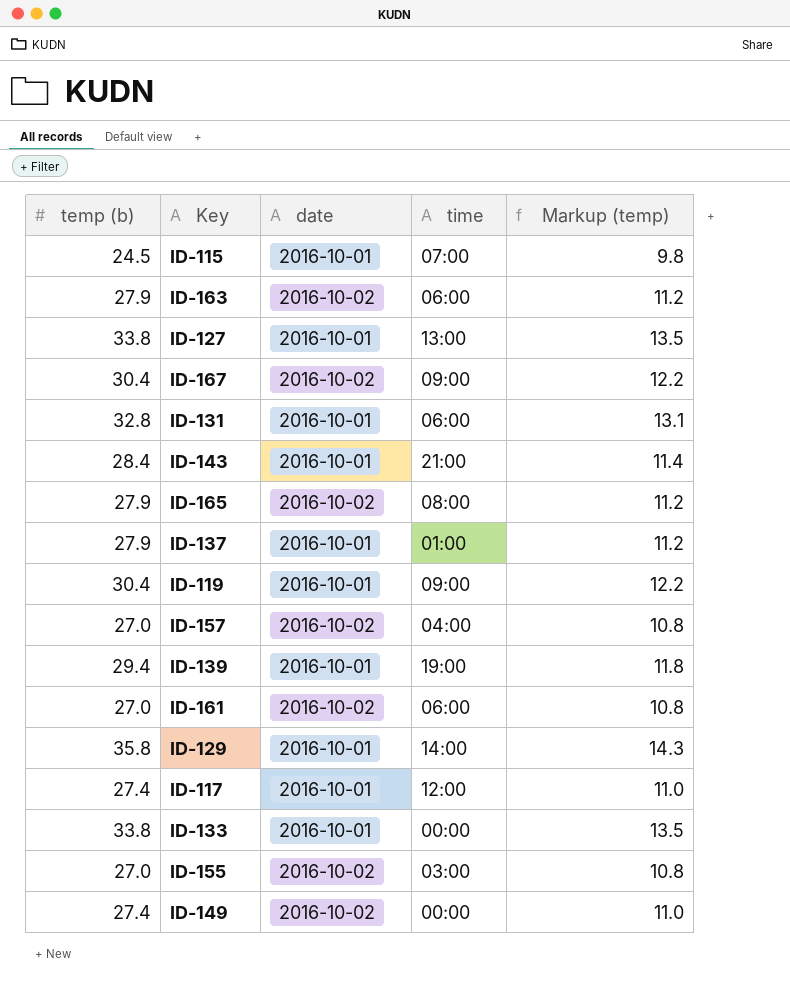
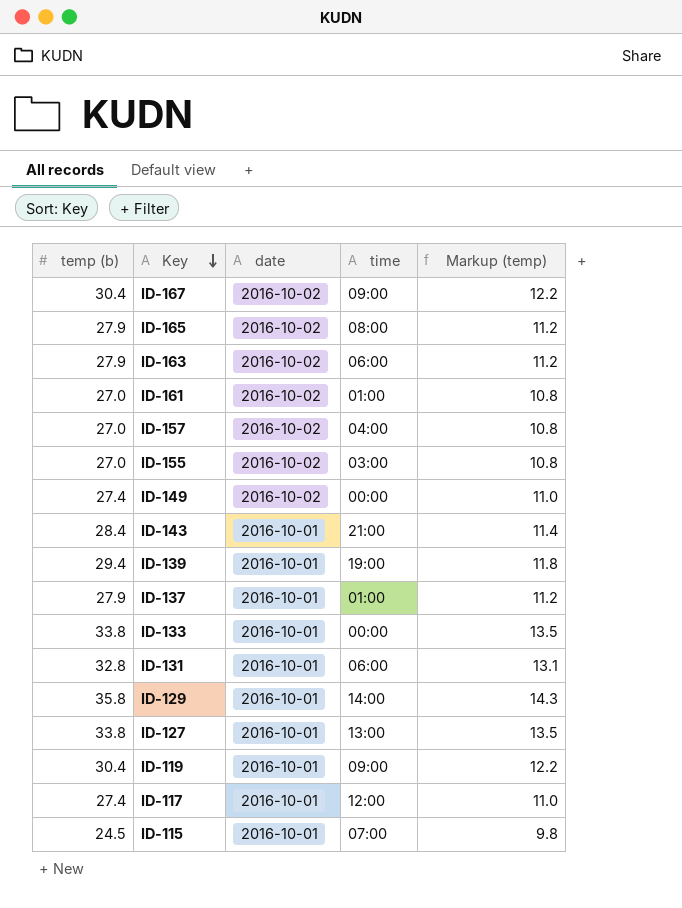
row order: none -> Key descending
ID-161 | time: 06:00 -> 01:00

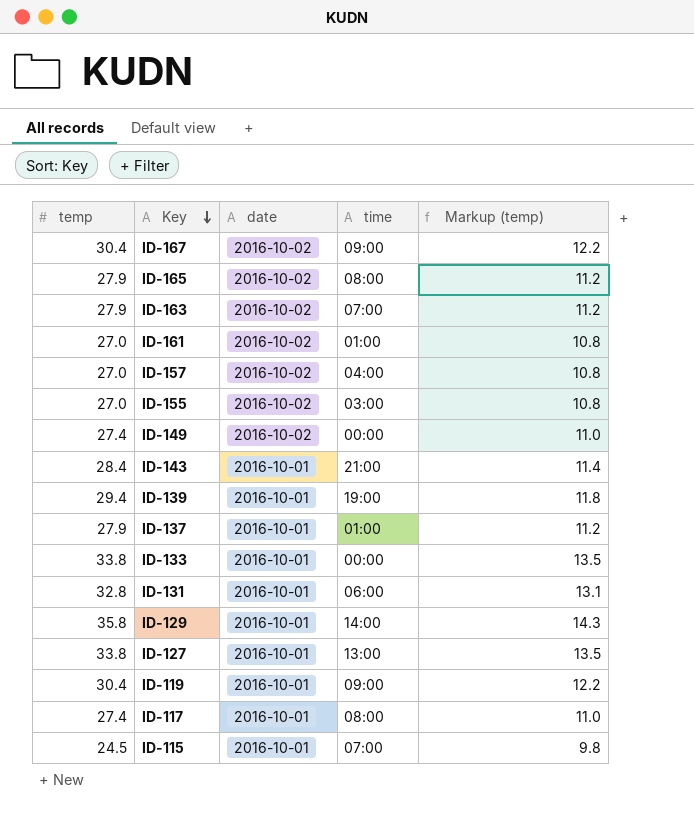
column name: temp (b) -> temp
ID-163 | time: 06:00 -> 07:00
ID-117 | time: 12:00 -> 08:00

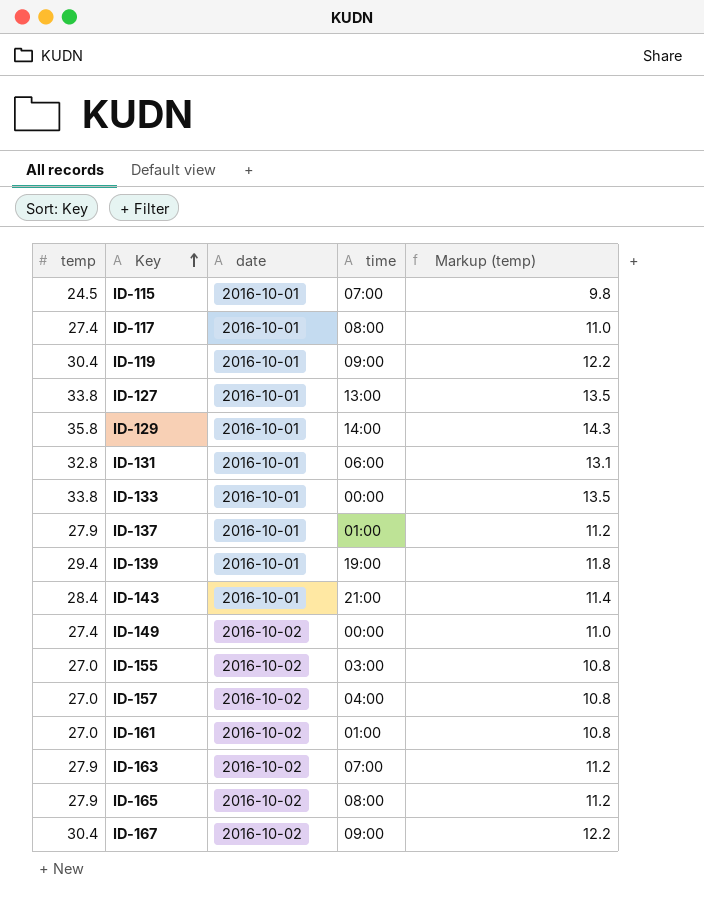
row order: Key descending -> Key ascending

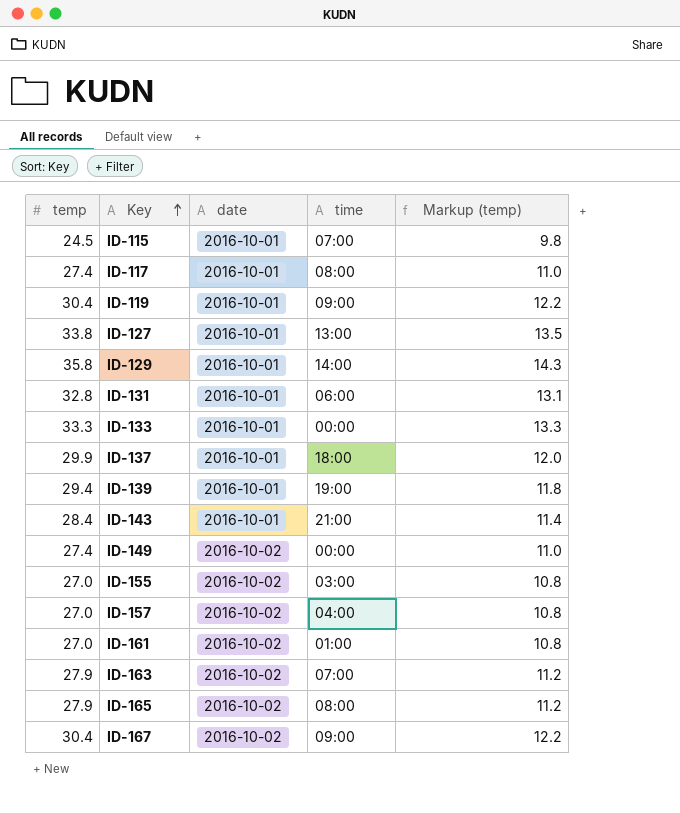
ID-133 | temp: 33.8 -> 33.3
ID-133 | Markup (temp): 13.5 -> 13.3
ID-137 | temp: 27.9 -> 29.9
ID-137 | time: 01:00 -> 18:00
ID-137 | Markup (temp): 11.2 -> 12.0

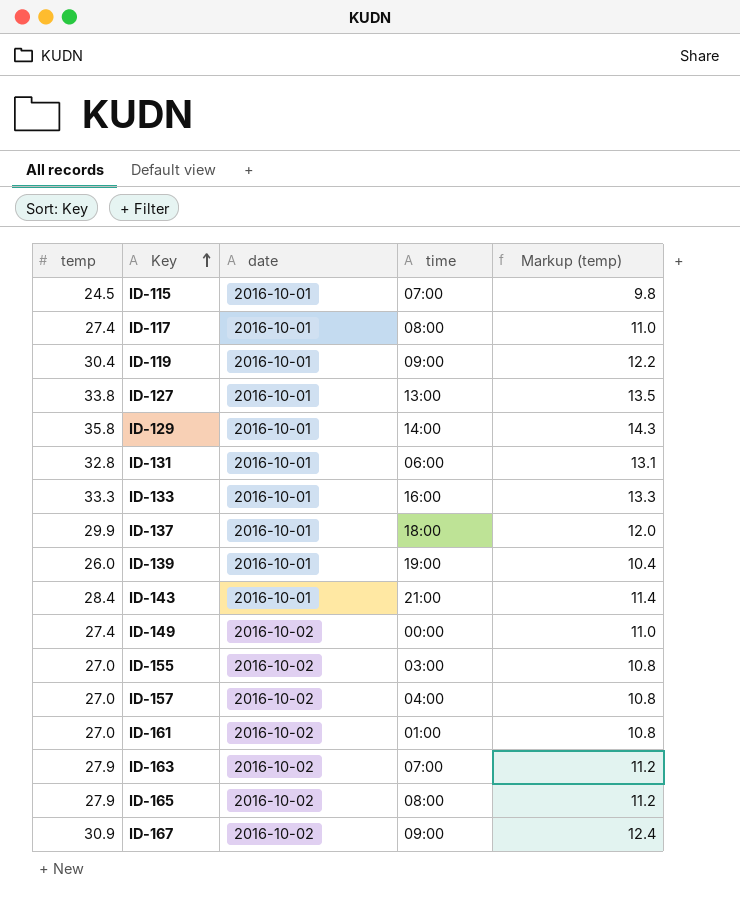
ID-133 | time: 00:00 -> 16:00
ID-139 | temp: 29.4 -> 26.0
ID-139 | Markup (temp): 11.8 -> 10.4
ID-167 | temp: 30.4 -> 30.9
ID-167 | Markup (temp): 12.2 -> 12.4

